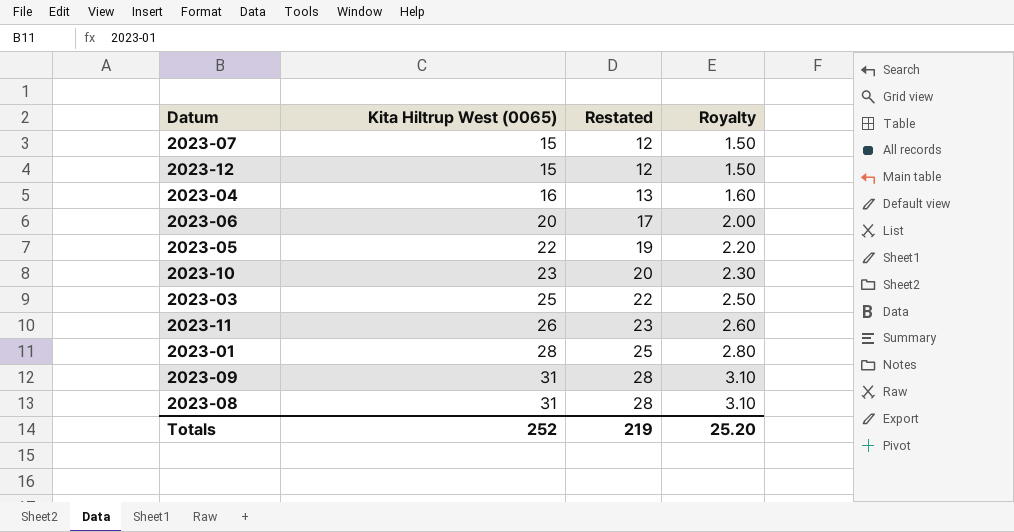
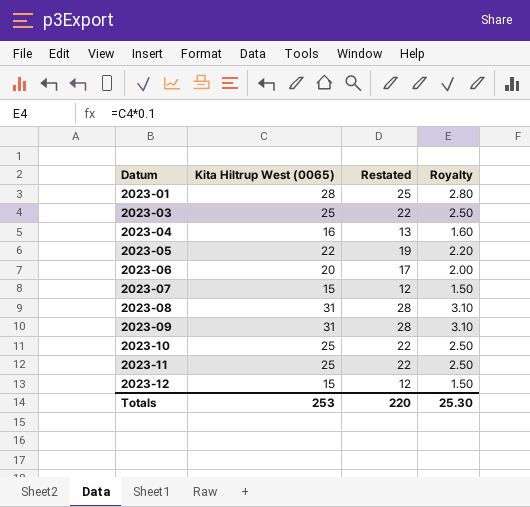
row order: Kita Hiltrup West (0065) ascending -> Datum ascending
2023-10 | Kita Hiltrup West (0065): 23 -> 25
2023-10 | Restated: 20 -> 22
2023-10 | Royalty: 2.30 -> 2.50
2023-11 | Kita Hiltrup West (0065): 26 -> 25
2023-11 | Restated: 23 -> 22
2023-11 | Royalty: 2.60 -> 2.50
Totals | Kita Hiltrup West (0065): 252 -> 253
Totals | Restated: 219 -> 220
Totals | Royalty: 25.20 -> 25.30

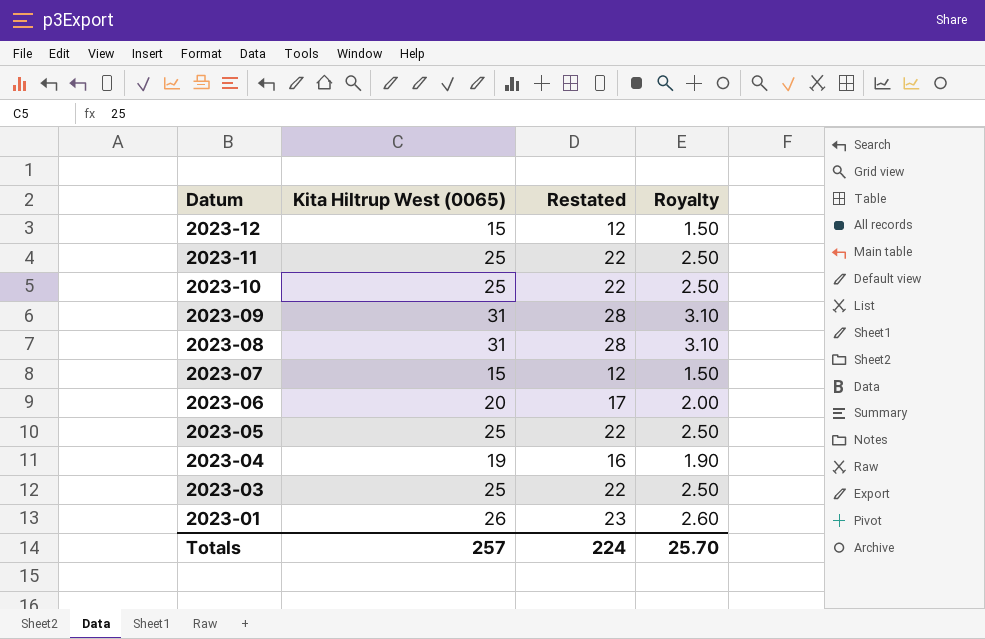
row order: Datum ascending -> Datum descending
2023-05 | Kita Hiltrup West (0065): 22 -> 25
2023-05 | Restated: 19 -> 22
2023-05 | Royalty: 2.20 -> 2.50
2023-04 | Kita Hiltrup West (0065): 16 -> 19
2023-04 | Restated: 13 -> 16
2023-04 | Royalty: 1.60 -> 1.90
2023-01 | Kita Hiltrup West (0065): 28 -> 26
2023-01 | Restated: 25 -> 23
2023-01 | Royalty: 2.80 -> 2.60
Totals | Kita Hiltrup West (0065): 253 -> 257
Totals | Restated: 220 -> 224
Totals | Royalty: 25.30 -> 25.70

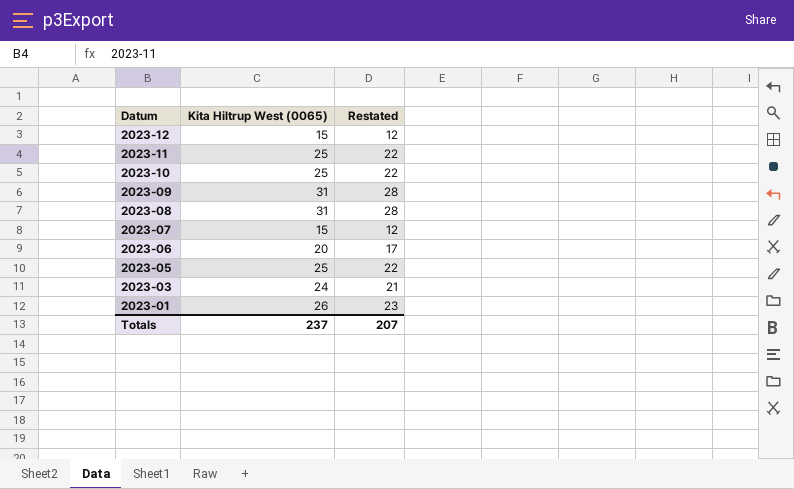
column Royalty | formula: [Kita Hiltrup West (0065)] * 0.1 -> none
row 2023-04: 19 | 16 | 1.90 -> none
2023-03 | Kita Hiltrup West (0065): 25 -> 24
2023-03 | Restated: 22 -> 21
Totals | Kita Hiltrup West (0065): 257 -> 237
Totals | Restated: 224 -> 207

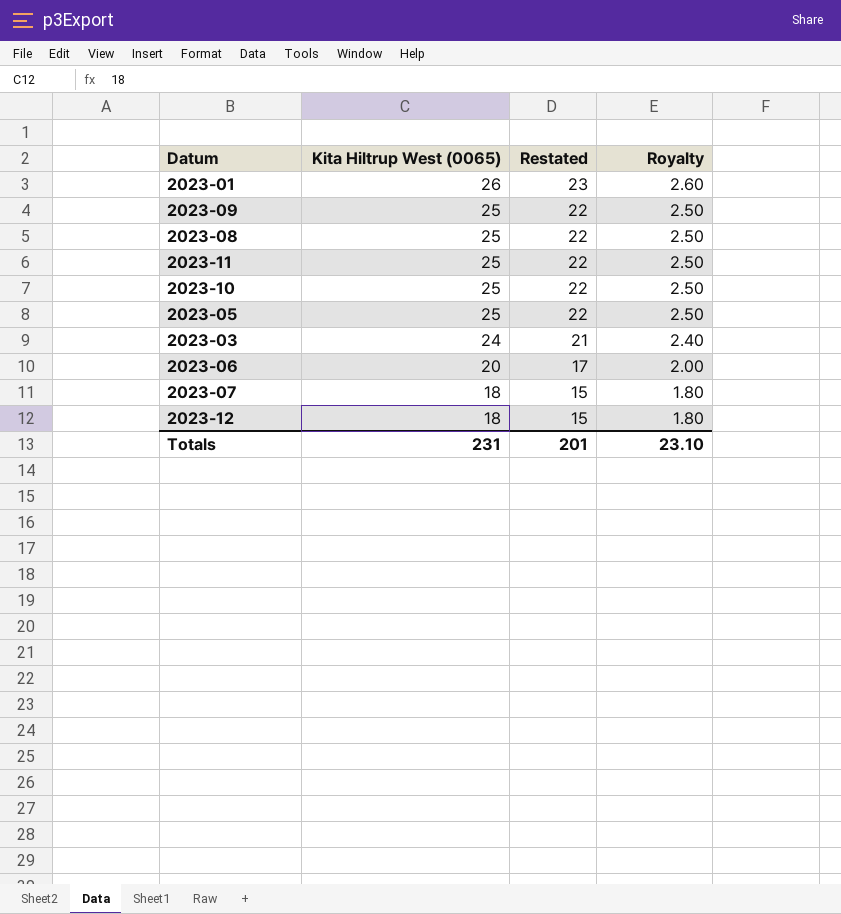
row order: Datum descending -> Kita Hiltrup West (0065) descending
column Royalty | formula: none -> [Kita Hiltrup West (0065)] * 0.1
2023-09 | Kita Hiltrup West (0065): 31 -> 25
2023-09 | Restated: 28 -> 22
2023-08 | Kita Hiltrup West (0065): 31 -> 25
2023-08 | Restated: 28 -> 22
2023-07 | Kita Hiltrup West (0065): 15 -> 18
2023-07 | Restated: 12 -> 15
2023-12 | Kita Hiltrup West (0065): 15 -> 18
2023-12 | Restated: 12 -> 15
Totals | Kita Hiltrup West (0065): 237 -> 231
Totals | Restated: 207 -> 201

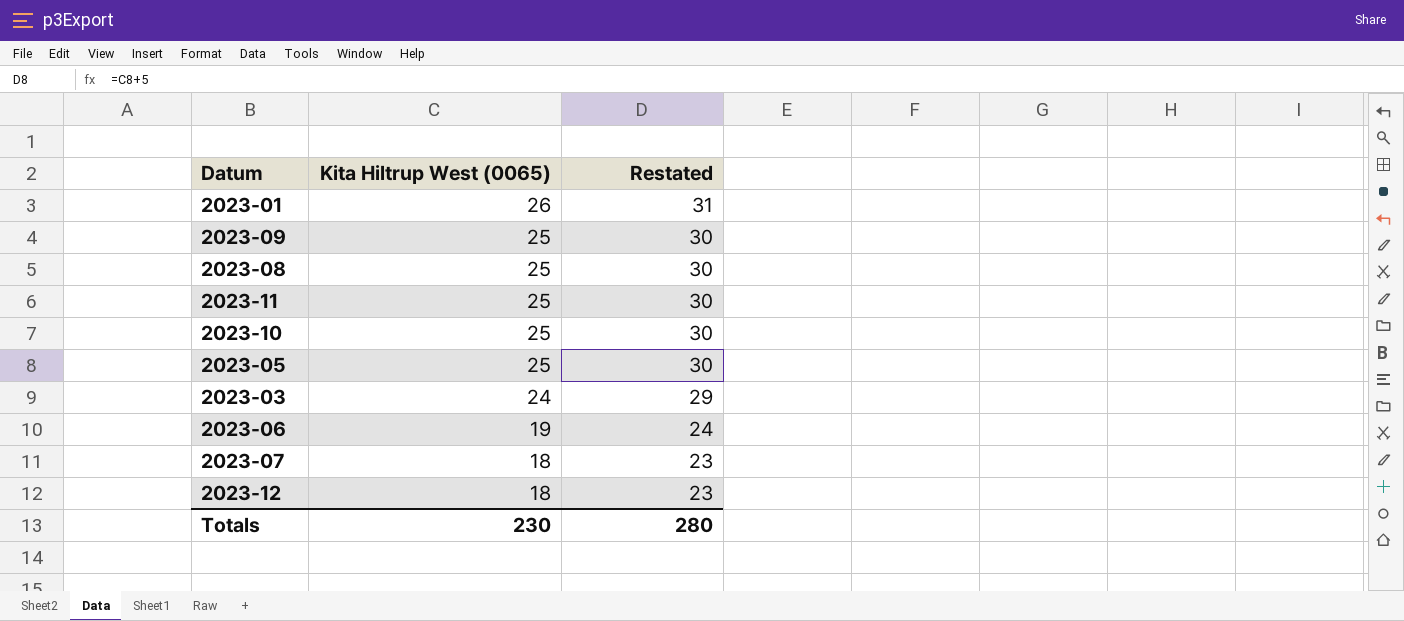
column Royalty | formula: [Kita Hiltrup West (0065)] * 0.1 -> none
column Restated | formula: [Kita Hiltrup West (0065)] - 3 -> [Kita Hiltrup West (0065)] + 5
2023-06 | Kita Hiltrup West (0065): 20 -> 19
Totals | Kita Hiltrup West (0065): 231 -> 230
Totals | Restated: 201 -> 280

